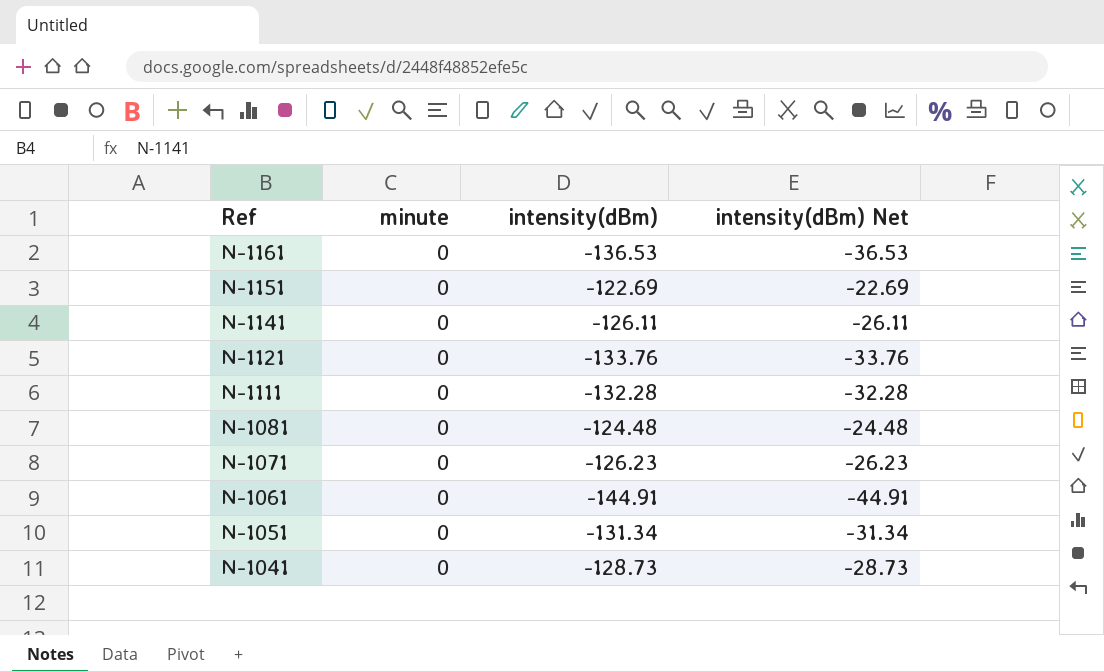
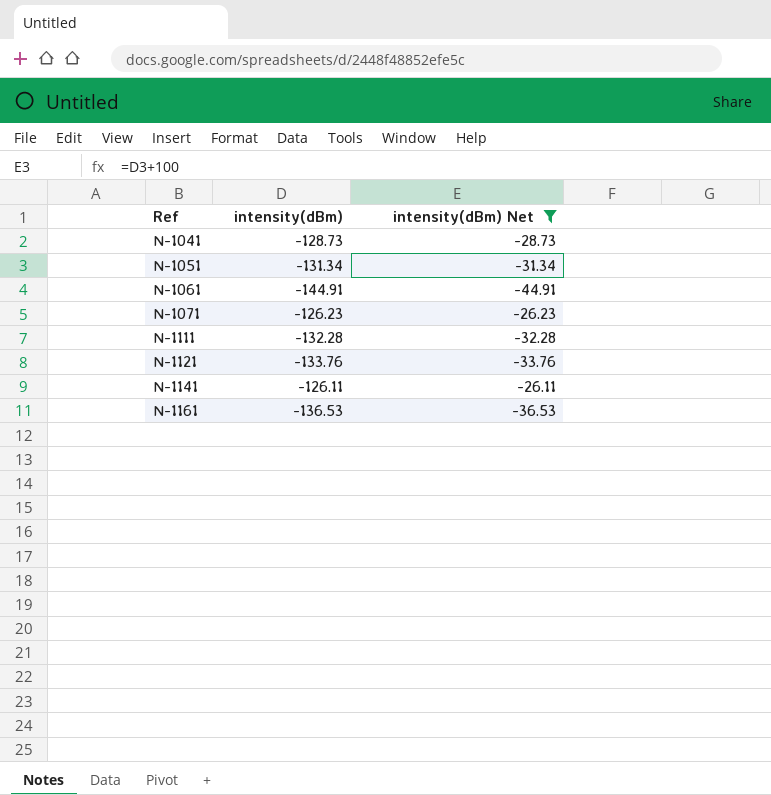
filter: none -> intensity(dBm) Net <= -26.11
row order: Ref descending -> Ref ascending
column minute | position: 2 -> none

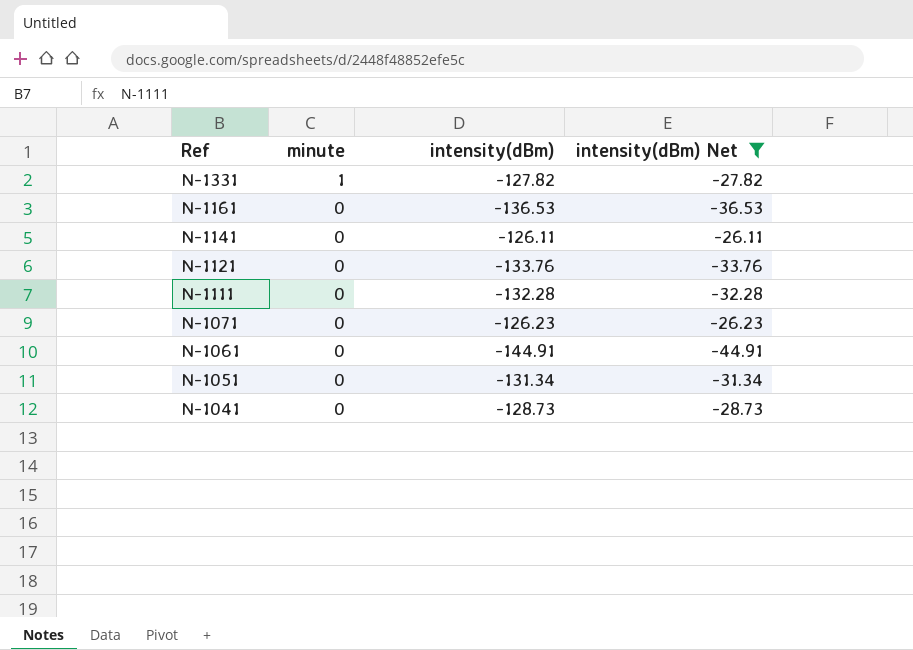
row order: Ref ascending -> Ref descending
column minute | position: none -> 2
row N-1331: none -> 1 | -127.82 | -27.82

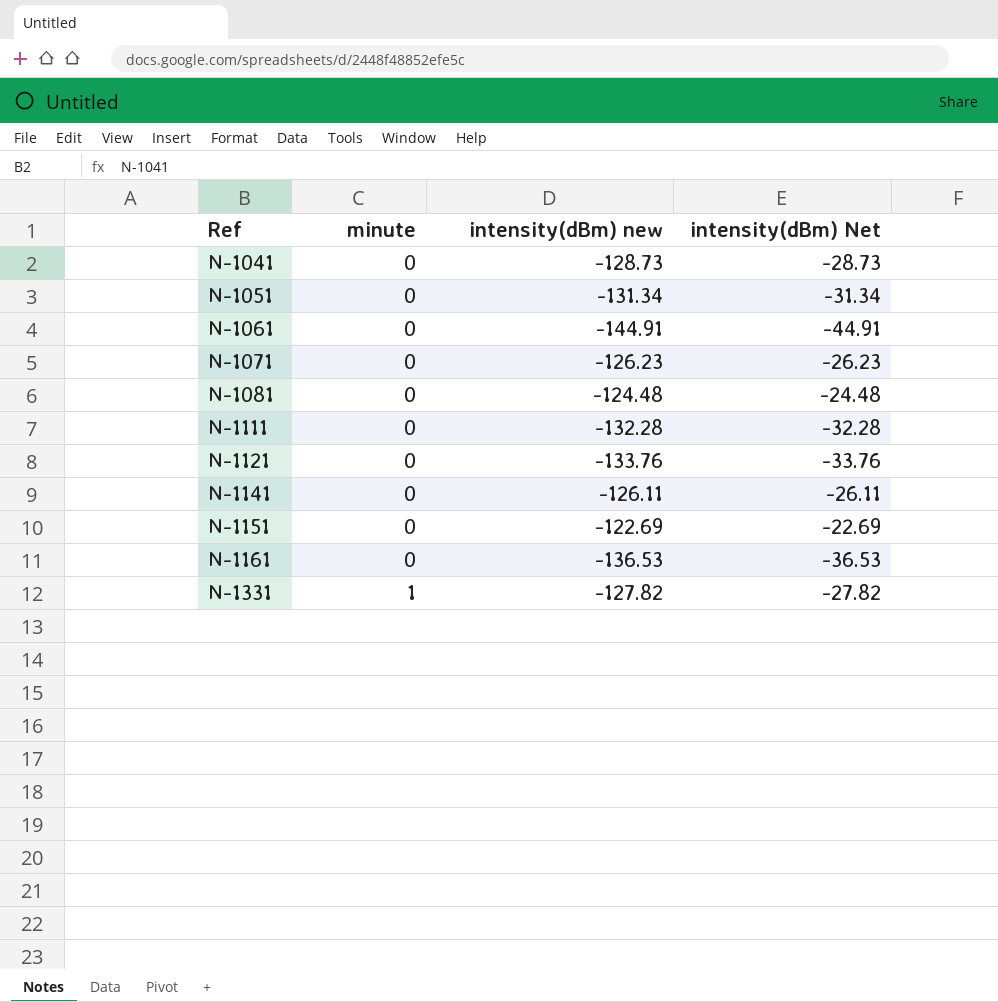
filter: intensity(dBm) Net <= -26.11 -> none
row order: Ref descending -> Ref ascending
column name: intensity(dBm) -> intensity(dBm) new

